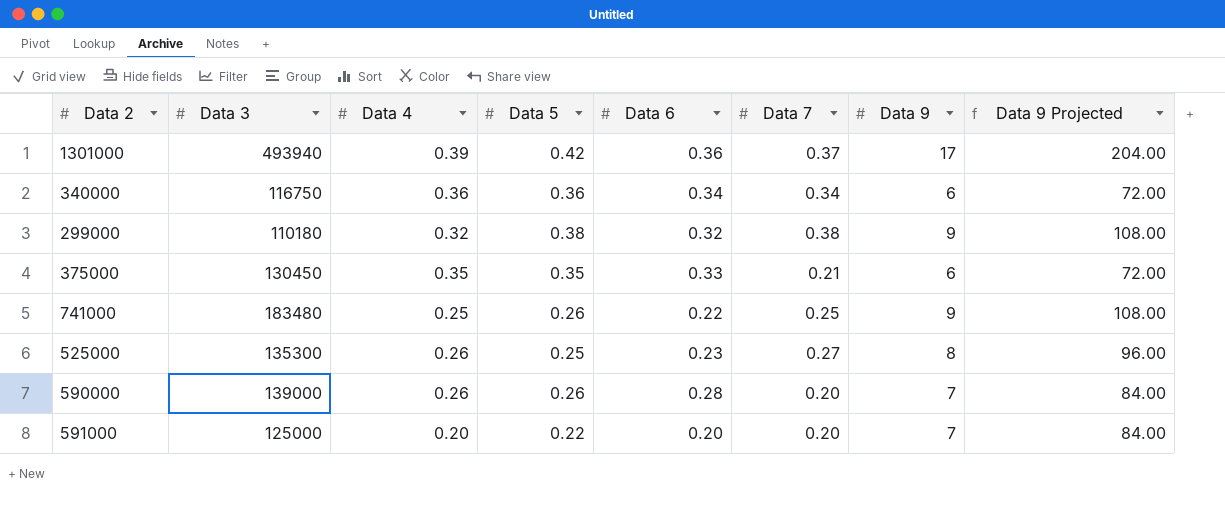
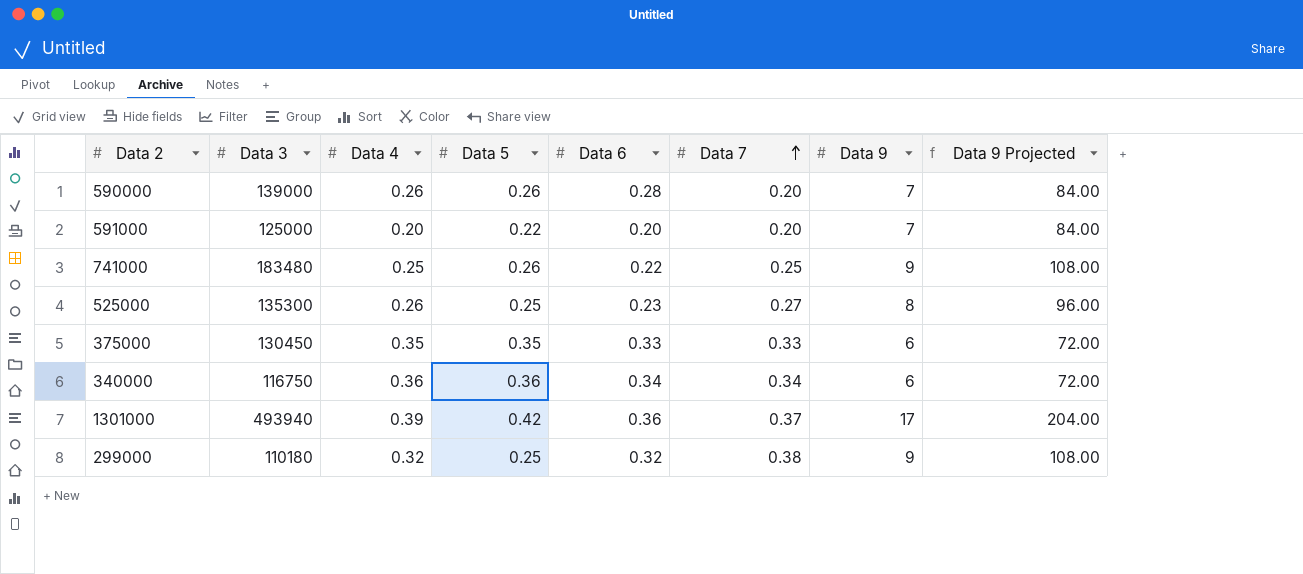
row order: none -> Data 7 ascending
375000 | Data 7: 0.21 -> 0.33
299000 | Data 5: 0.38 -> 0.25

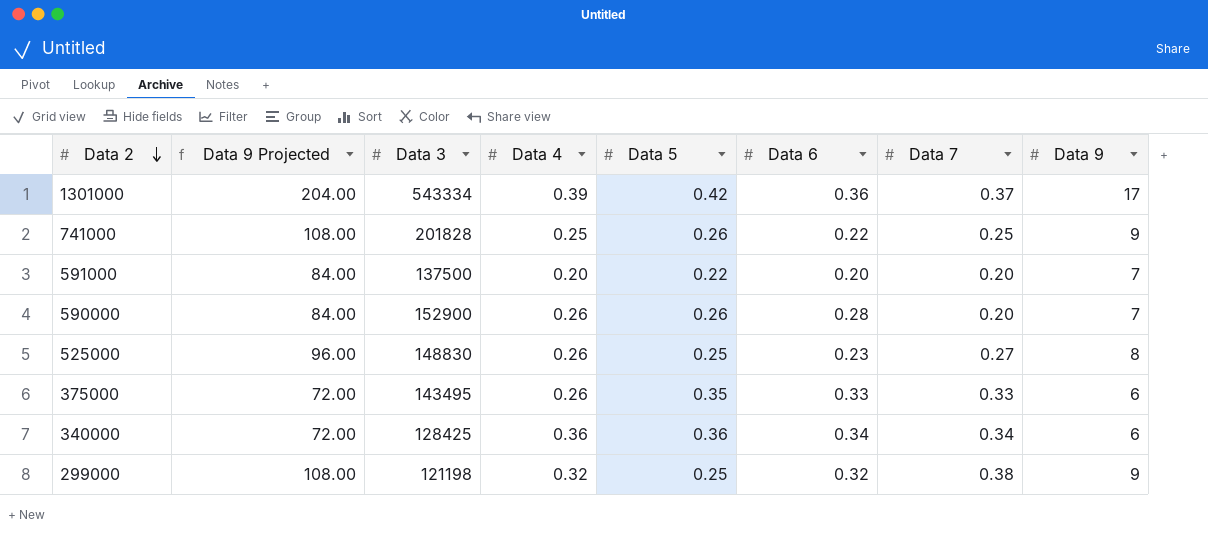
row order: Data 7 ascending -> Data 2 descending
column Data 9 Projected | position: 8 -> 2
1301000 | Data 3: 493940 -> 543334
741000 | Data 3: 183480 -> 201828
591000 | Data 3: 125000 -> 137500
590000 | Data 3: 139000 -> 152900
525000 | Data 3: 135300 -> 148830
375000 | Data 3: 130450 -> 143495
375000 | Data 4: 0.35 -> 0.26
340000 | Data 3: 116750 -> 128425
299000 | Data 3: 110180 -> 121198

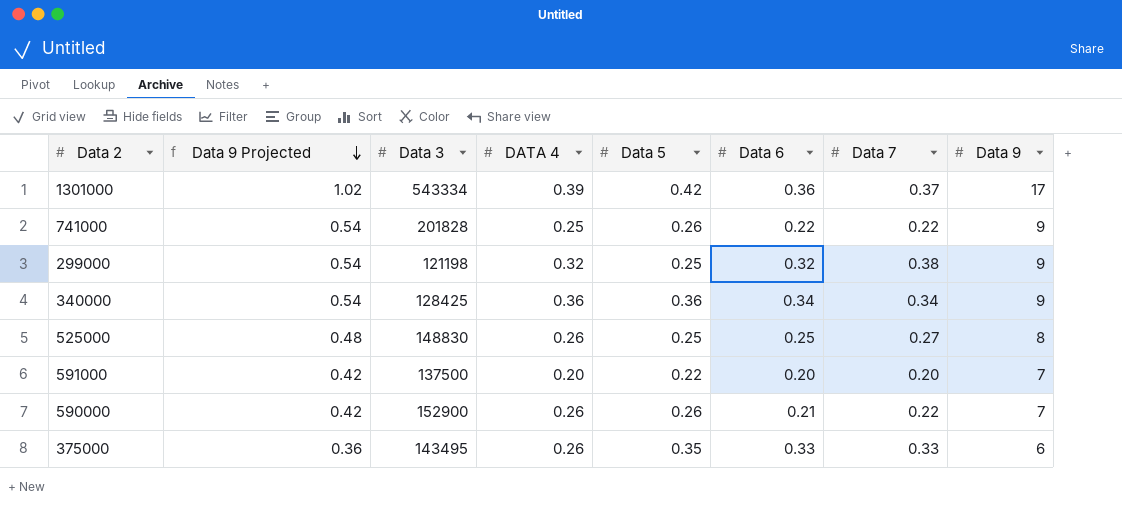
row order: Data 2 descending -> Data 9 Projected descending
column Data 9 Projected | formula: [Data 9] * 12 -> [Data 9] * 0.06
column name: Data 4 -> DATA 4
741000 | Data 7: 0.25 -> 0.22
340000 | Data 9: 6 -> 9
525000 | Data 6: 0.23 -> 0.25
590000 | Data 6: 0.28 -> 0.21
590000 | Data 7: 0.20 -> 0.22

